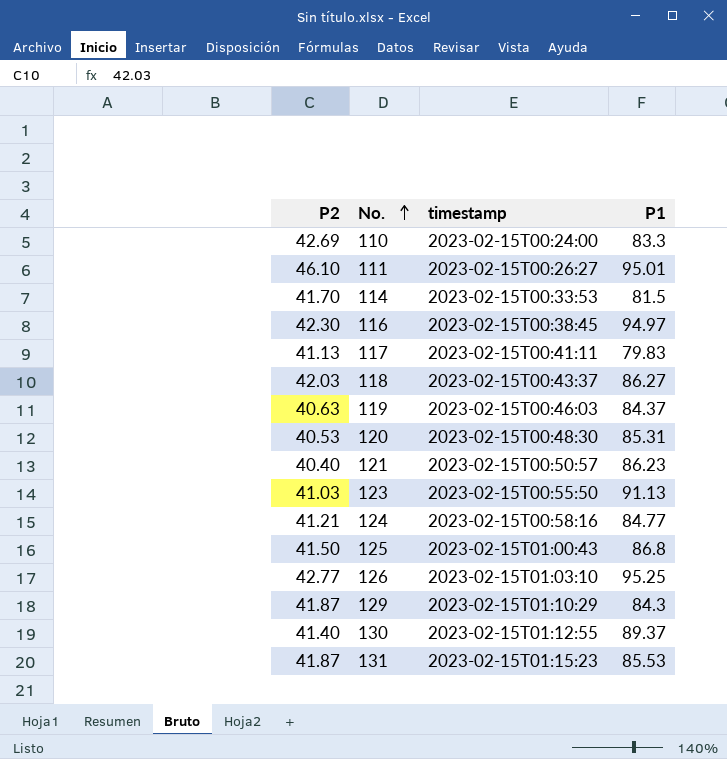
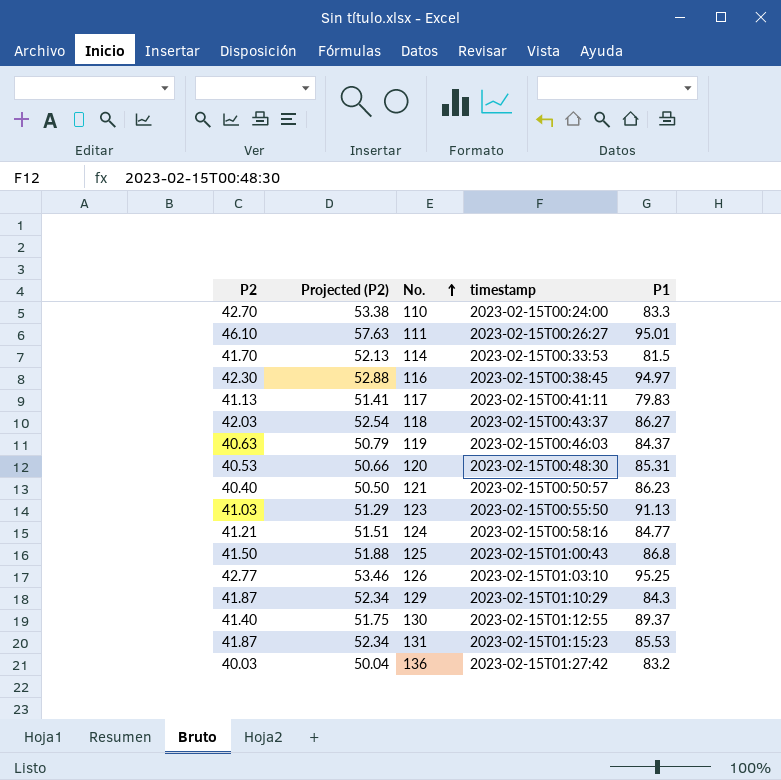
column Projected (P2) | formula: none -> [P2] * 1.25
110 | P2: 42.69 -> 42.70
row 136: none -> 40.03 | 50.04 | 2023-02-15T01:27:42 | 83.2

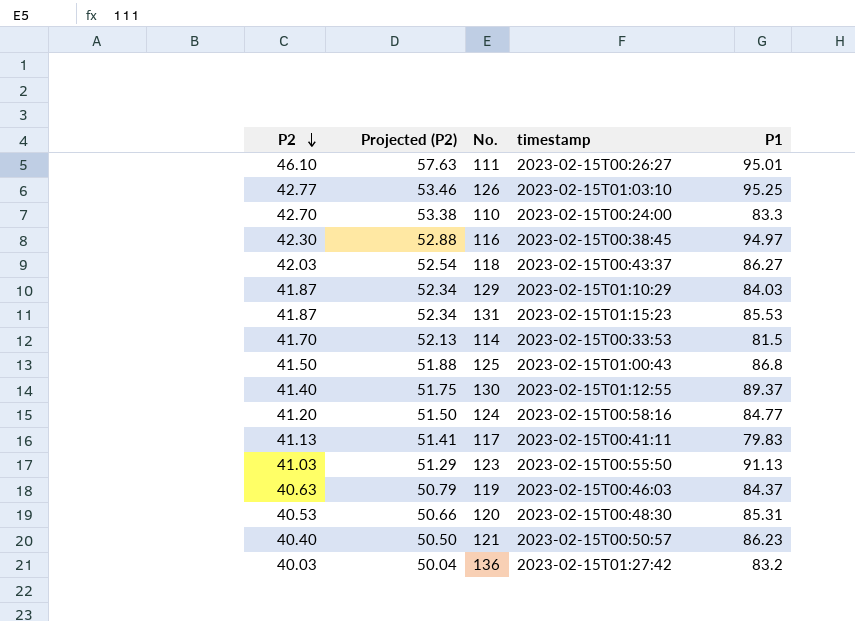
row order: No. ascending -> P2 descending
129 | P1: 84.3 -> 84.03
124 | P2: 41.21 -> 41.20
124 | Projected (P2): 51.51 -> 51.50

